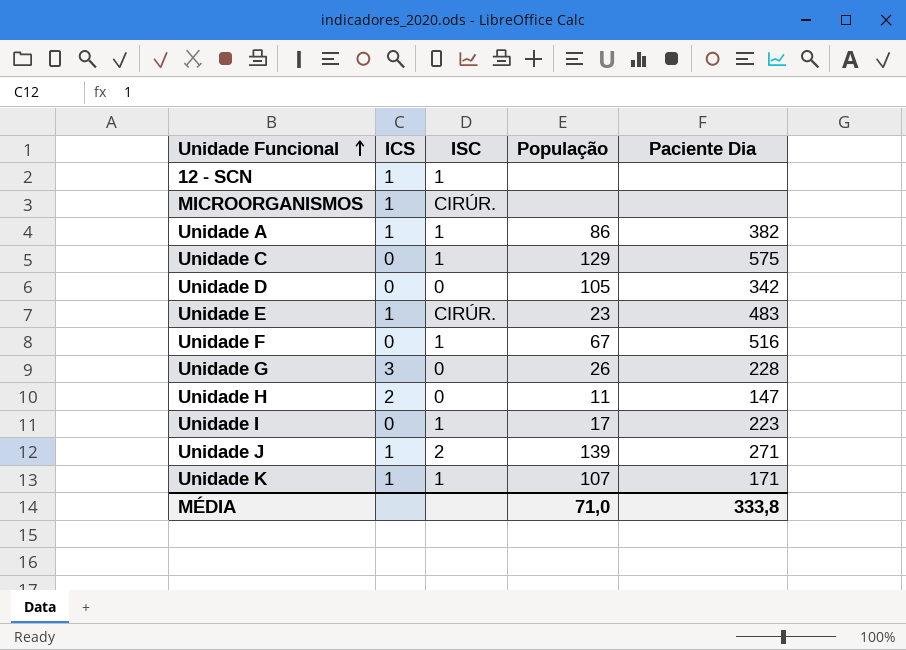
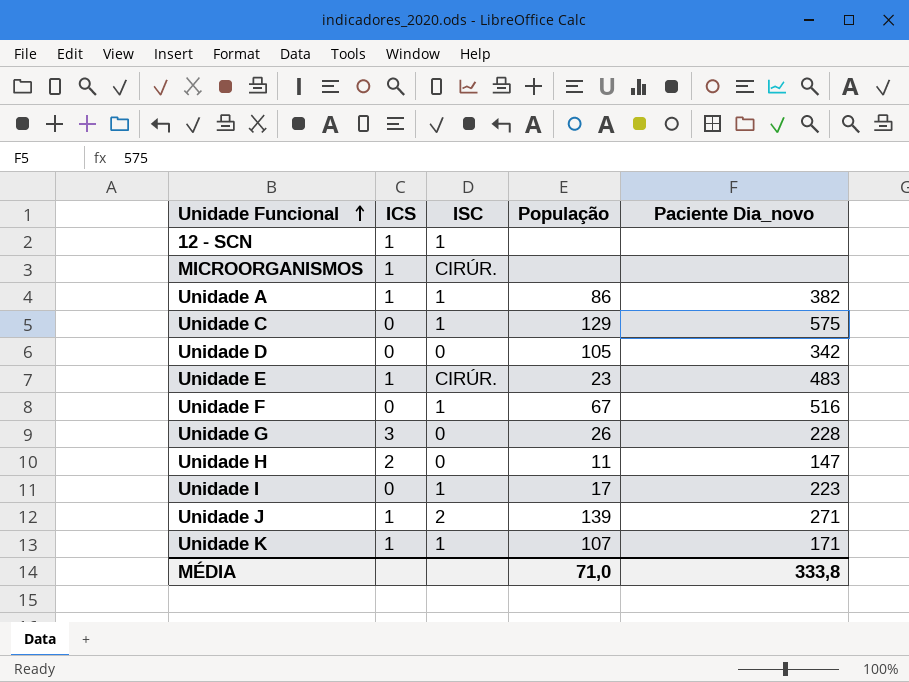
column name: Paciente Dia -> Paciente Dia_novo

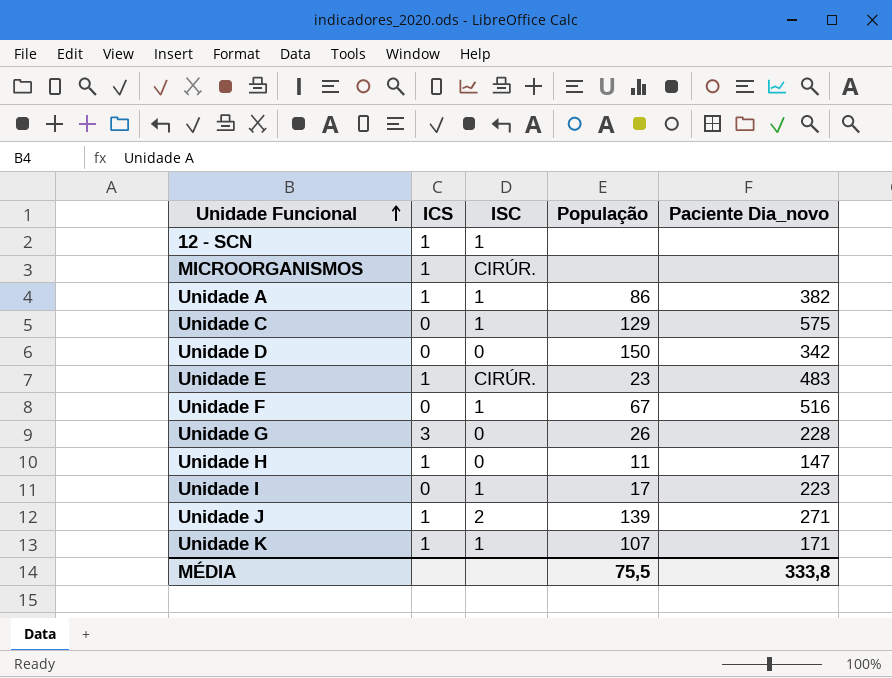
Unidade D | População: 105 -> 150
Unidade H | ICS: 2 -> 1
MÉDIA | População: 71,0 -> 75,5

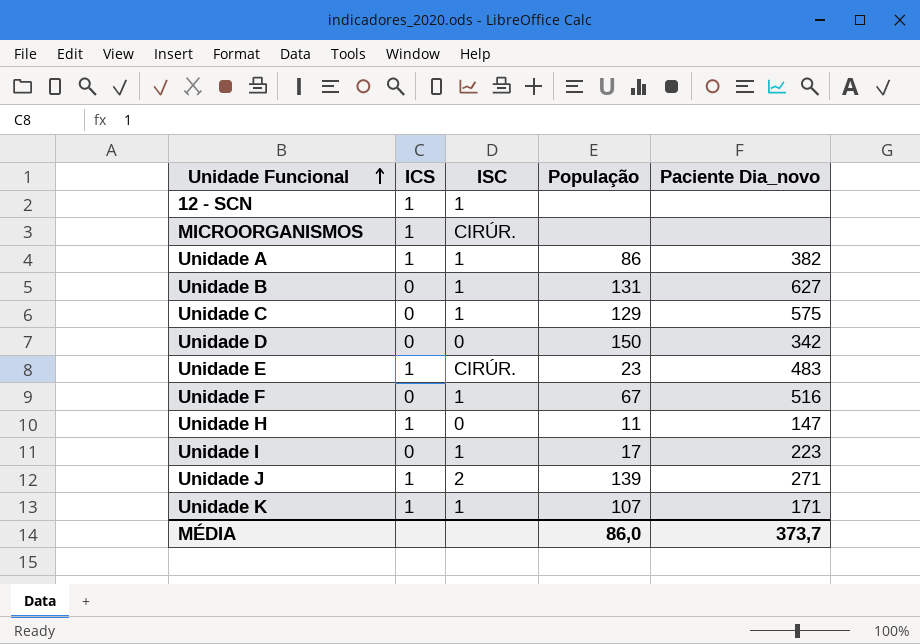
row Unidade G: 3 | 0 | 26 | 228 -> none
row Unidade B: none -> 0 | 1 | 131 | 627
MÉDIA | População: 75,5 -> 86,0
MÉDIA | Paciente Dia_novo: 333,8 -> 373,7

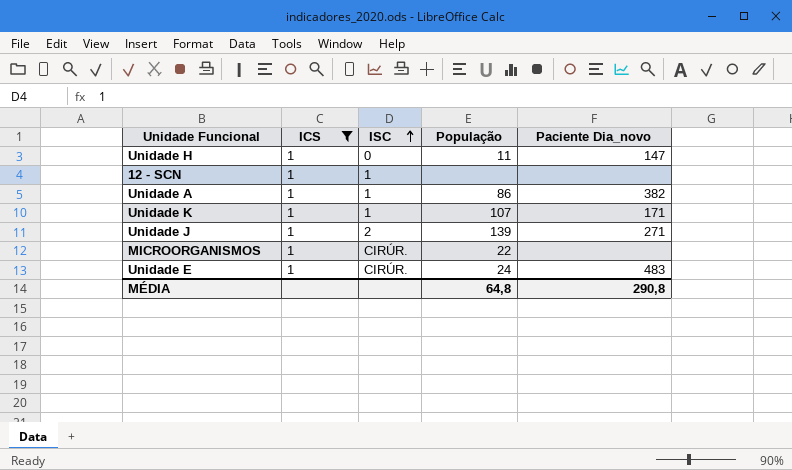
filter: none -> ICS = 1
row order: Unidade Funcional ascending -> ISC ascending
MICROORGANISMOS | População: none -> 22
Unidade E | População: 23 -> 24
MÉDIA | População: 86,0 -> 64,8
MÉDIA | Paciente Dia_novo: 373,7 -> 290,8

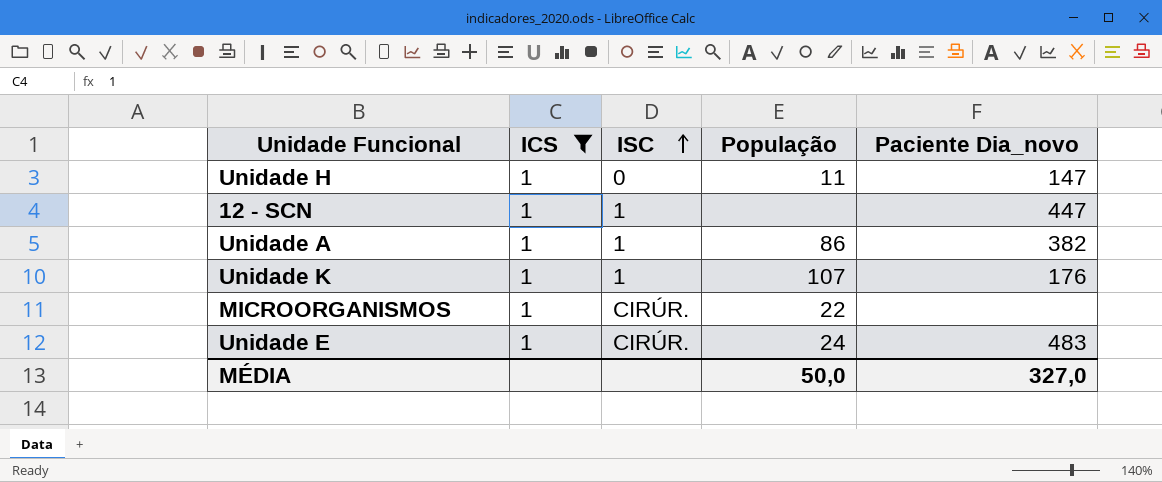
row Unidade J: 1 | 2 | 139 | 271 -> none
12 - SCN | Paciente Dia_novo: none -> 447
Unidade K | Paciente Dia_novo: 171 -> 176
MÉDIA | População: 64,8 -> 50,0
MÉDIA | Paciente Dia_novo: 290,8 -> 327,0

